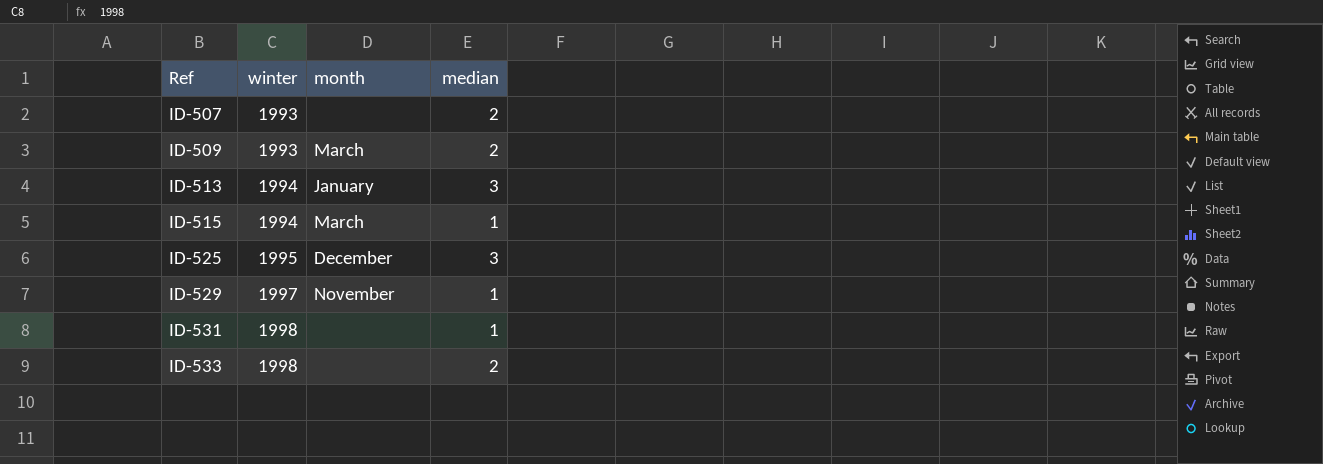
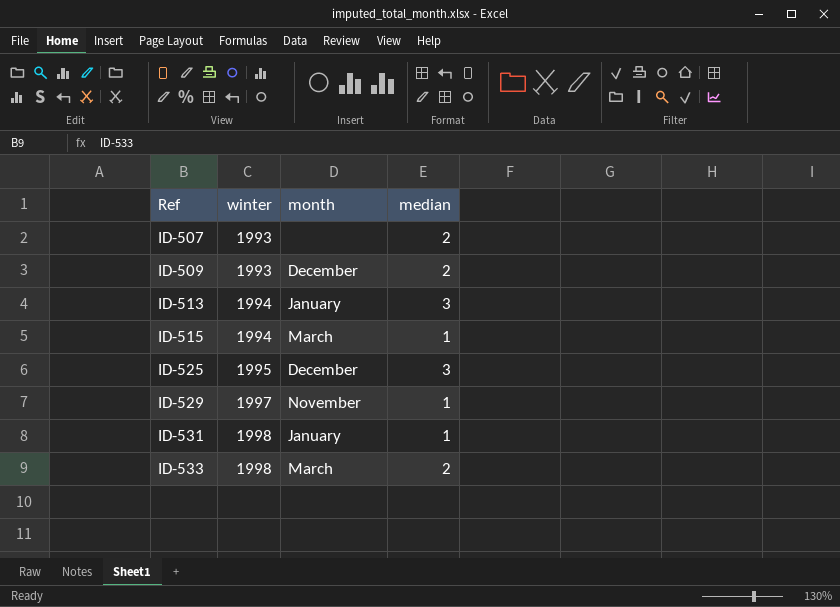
ID-509 | month: March -> December
ID-531 | month: none -> January
ID-533 | month: none -> March

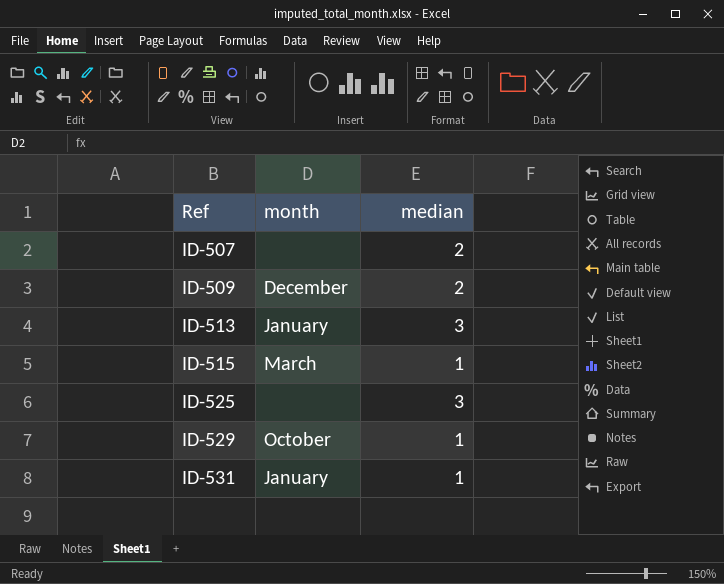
column winter | position: 2 -> none
row ID-533: 1998 | March | 2 -> none
ID-525 | month: December -> none
ID-529 | month: November -> October

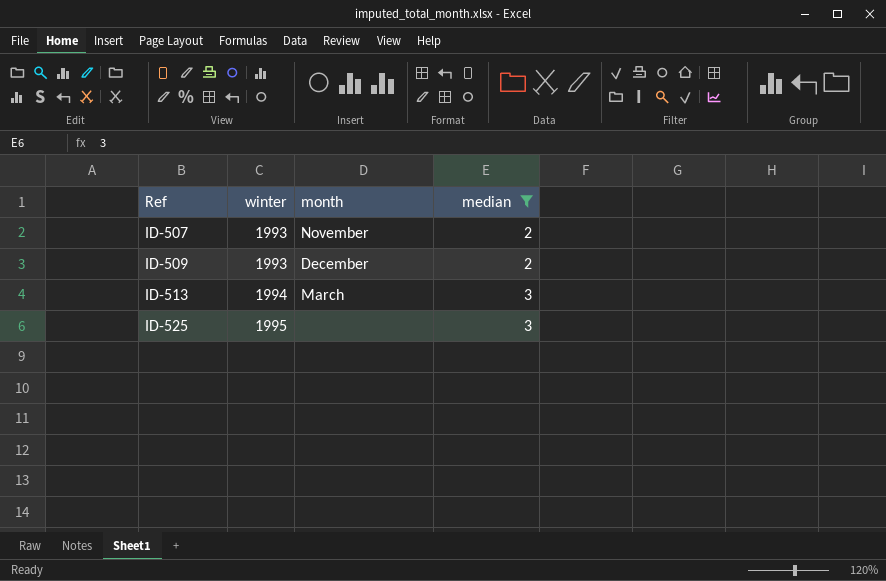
filter: none -> median != 1
column winter | position: none -> 2
ID-507 | month: none -> November
ID-513 | month: January -> March

